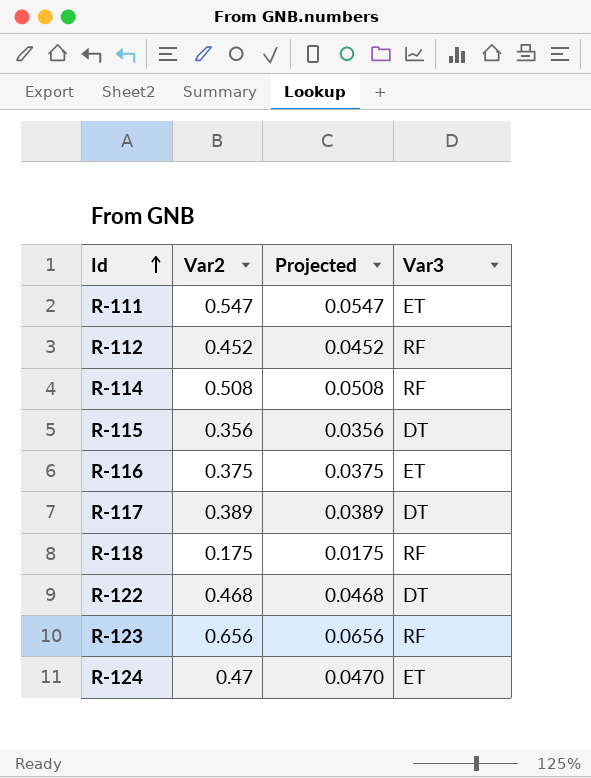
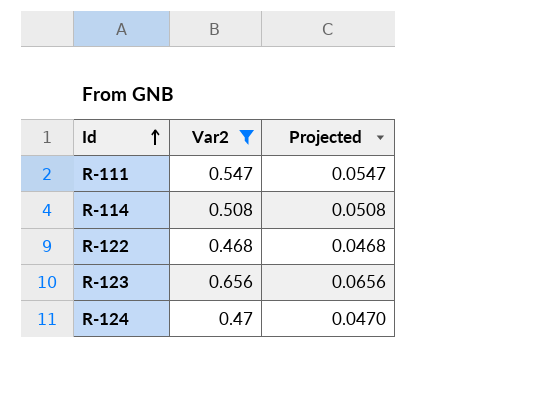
filter: none -> Var2 >= 0.468
column Var3 | position: 4 -> none

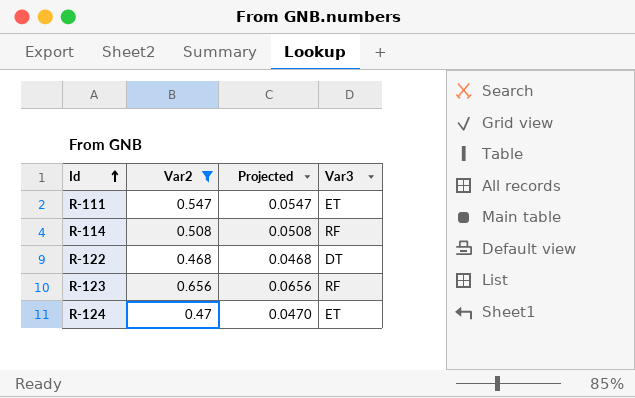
column Var3 | position: none -> 4

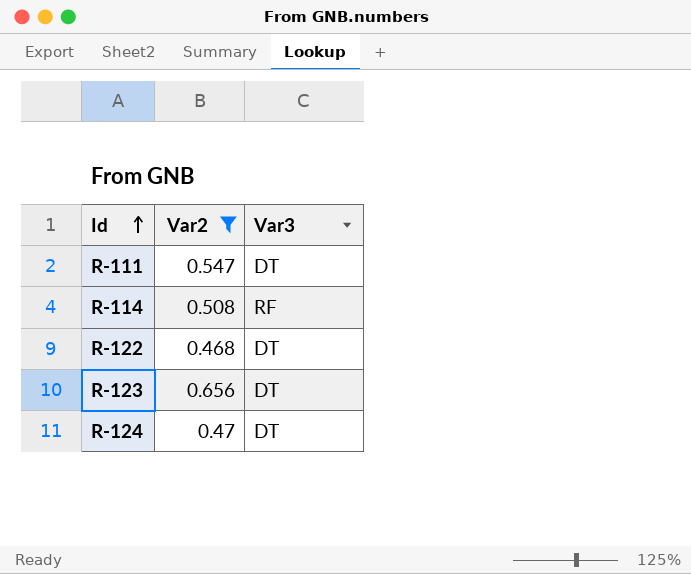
column Projected | formula: [Var2] * 0.1 -> none
R-111 | Var3: ET -> DT
R-123 | Var3: RF -> DT
R-124 | Var3: ET -> DT

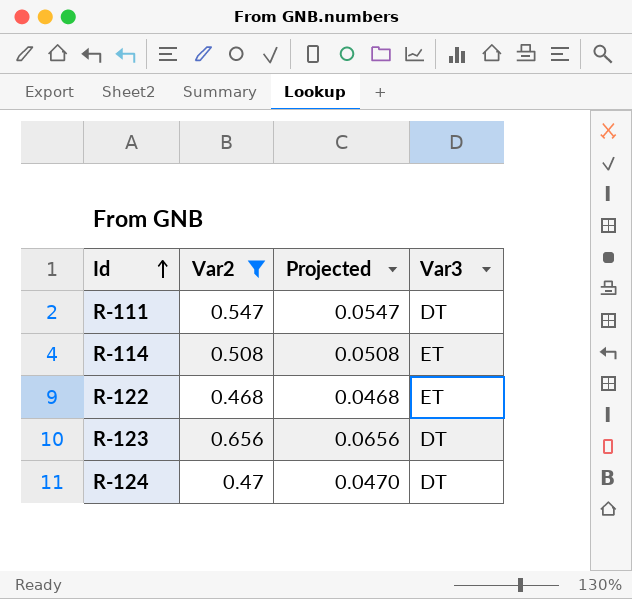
column Projected | formula: none -> [Var2] * 0.1
R-114 | Var3: RF -> ET
R-122 | Var3: DT -> ET

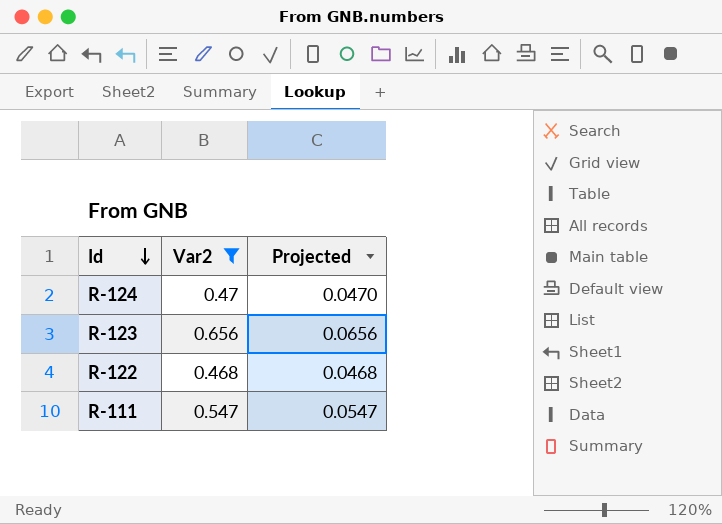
row order: Id ascending -> Id descending
column Var3 | position: 4 -> none
row R-114: 0.508 | 0.0508 | ET -> none

